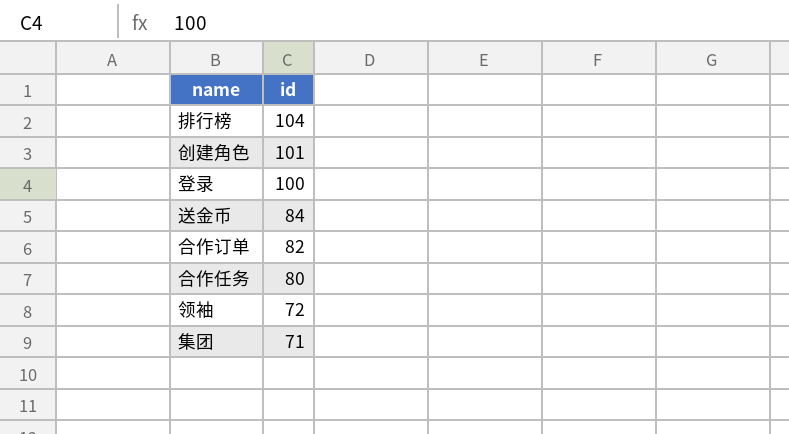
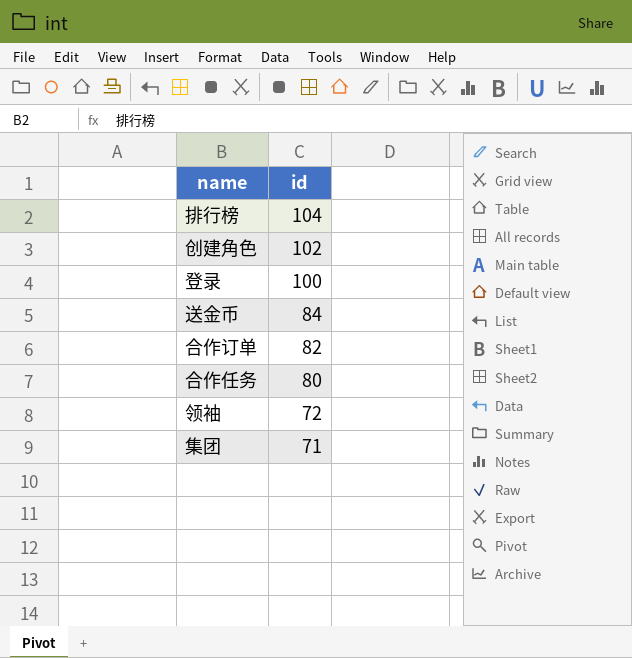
创建角色 | id: 101 -> 102

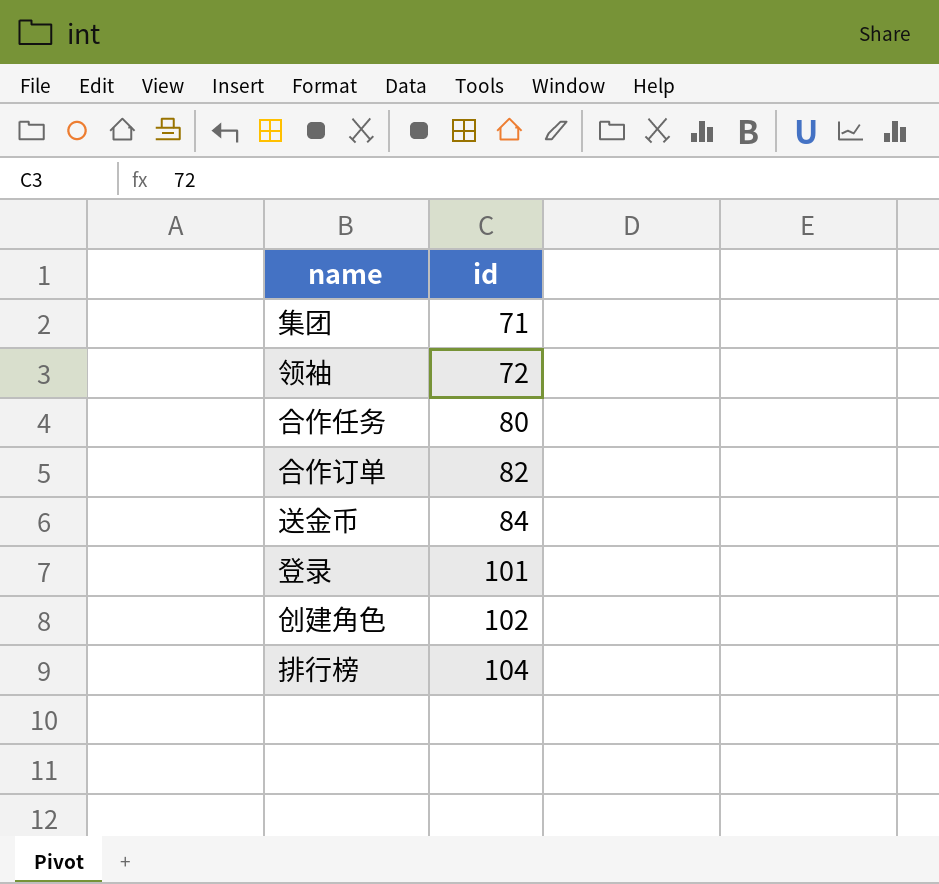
row order: id descending -> id ascending
登录 | id: 100 -> 101

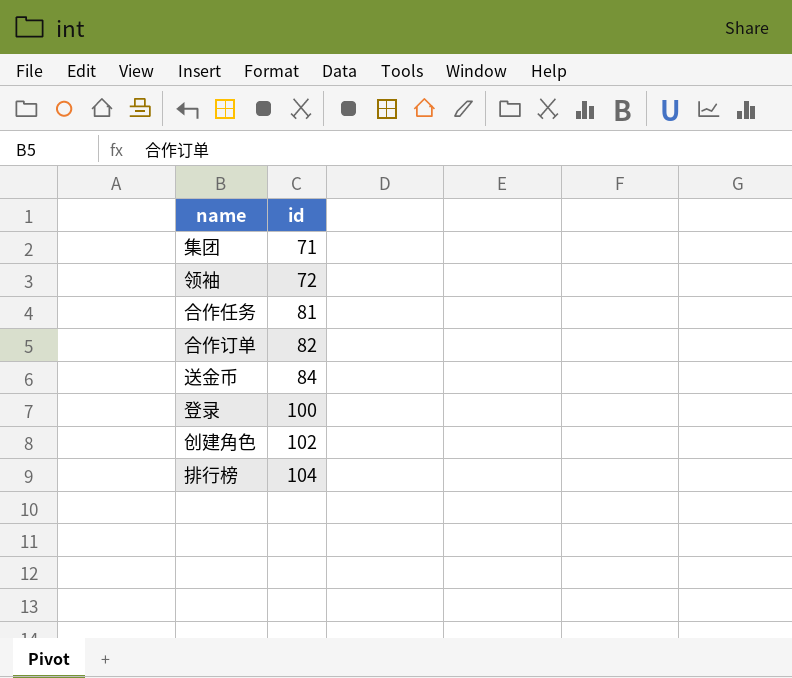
合作任务 | id: 80 -> 81
登录 | id: 101 -> 100

